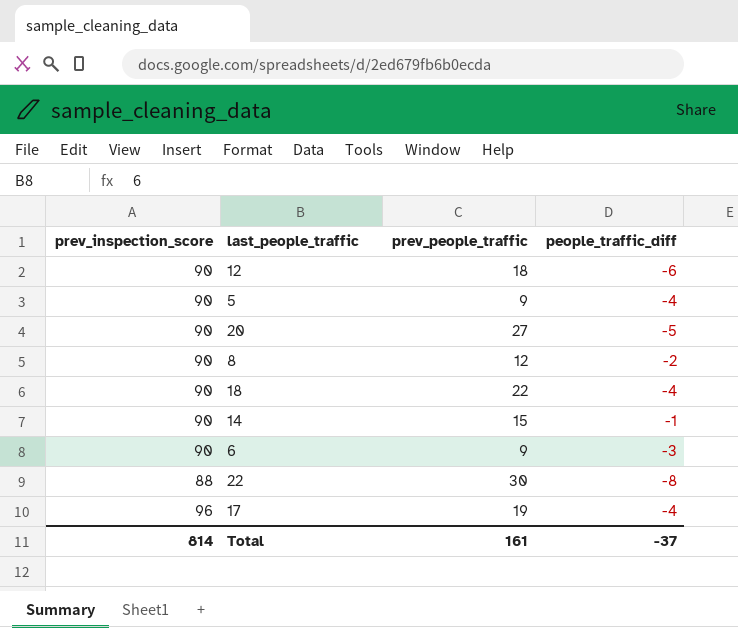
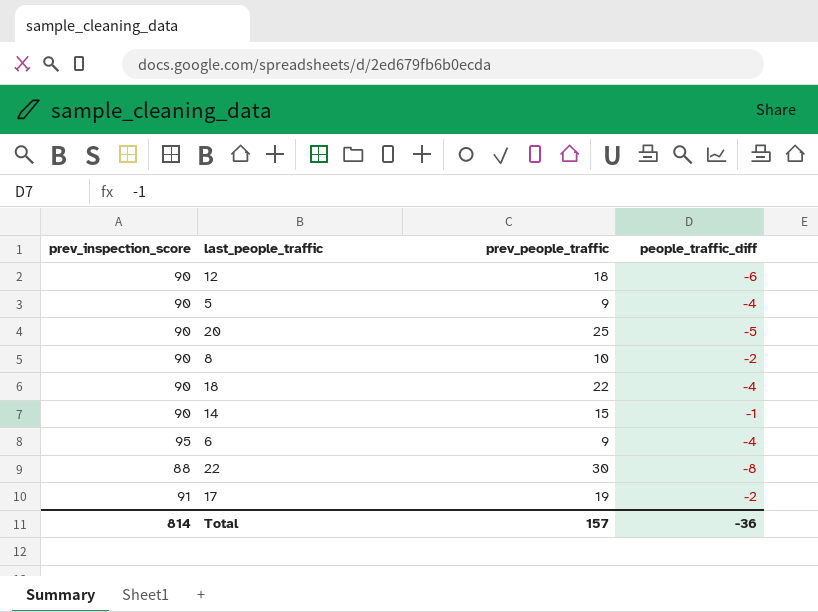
20 | prev_people_traffic: 27 -> 25
8 | prev_people_traffic: 12 -> 10
6 | prev_inspection_score: 90 -> 95
6 | people_traffic_diff: -3 -> -4
17 | prev_inspection_score: 96 -> 91
17 | people_traffic_diff: -4 -> -2
Total | prev_people_traffic: 161 -> 157
Total | people_traffic_diff: -37 -> -36

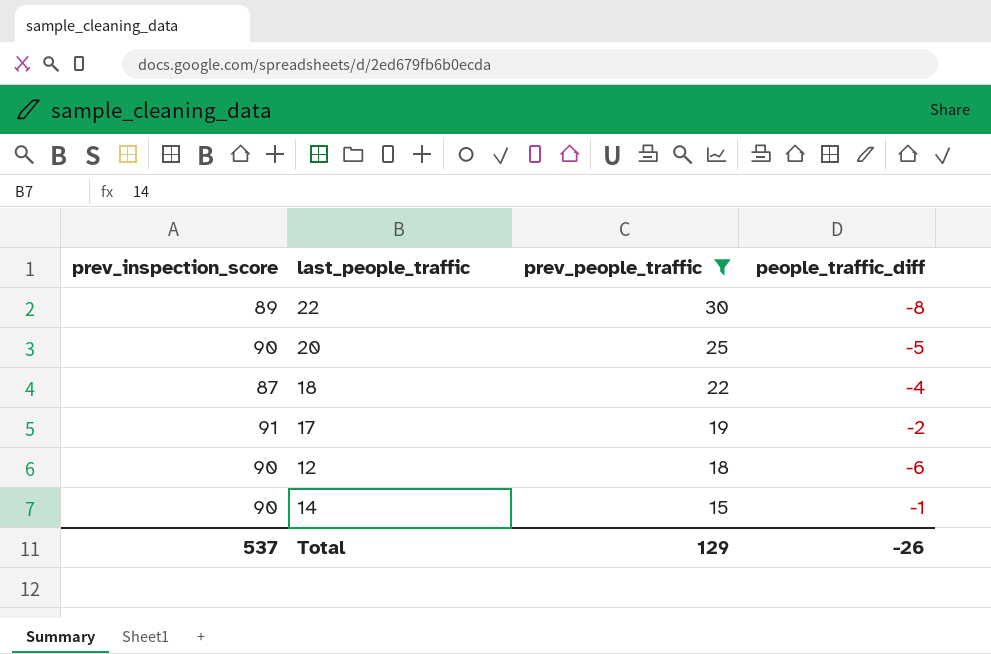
filter: none -> prev_people_traffic >= 15
row order: none -> prev_people_traffic descending
22 | prev_inspection_score: 88 -> 89
18 | prev_inspection_score: 90 -> 87
Total | prev_inspection_score: 814 -> 537
Total | prev_people_traffic: 157 -> 129
Total | people_traffic_diff: -36 -> -26

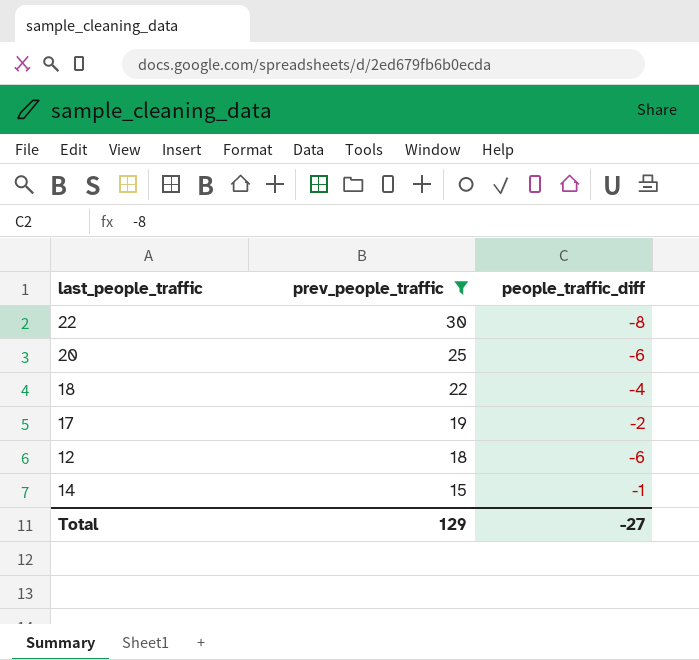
column prev_inspection_score | position: 1 -> none
20 | people_traffic_diff: -5 -> -6
Total | people_traffic_diff: -26 -> -27

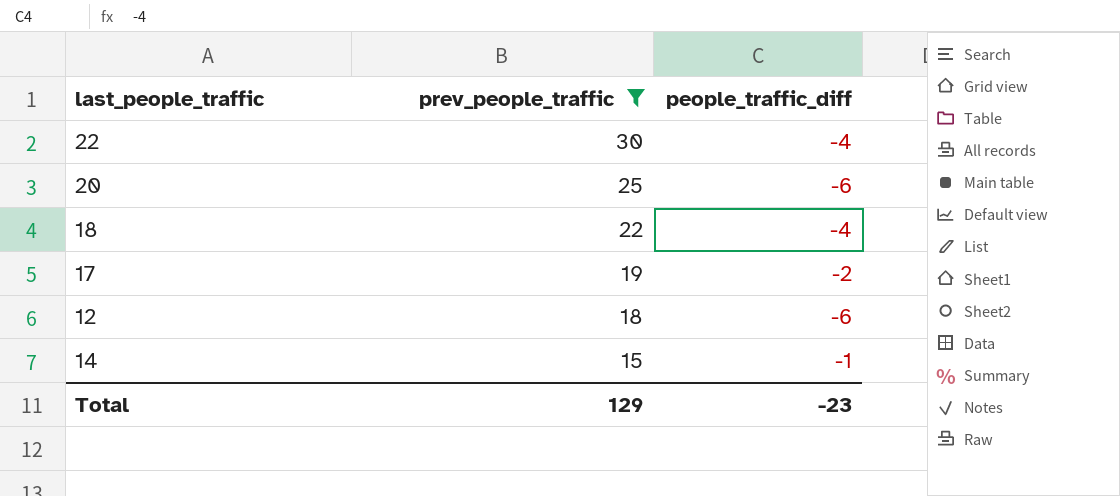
22 | people_traffic_diff: -8 -> -4
Total | people_traffic_diff: -27 -> -23

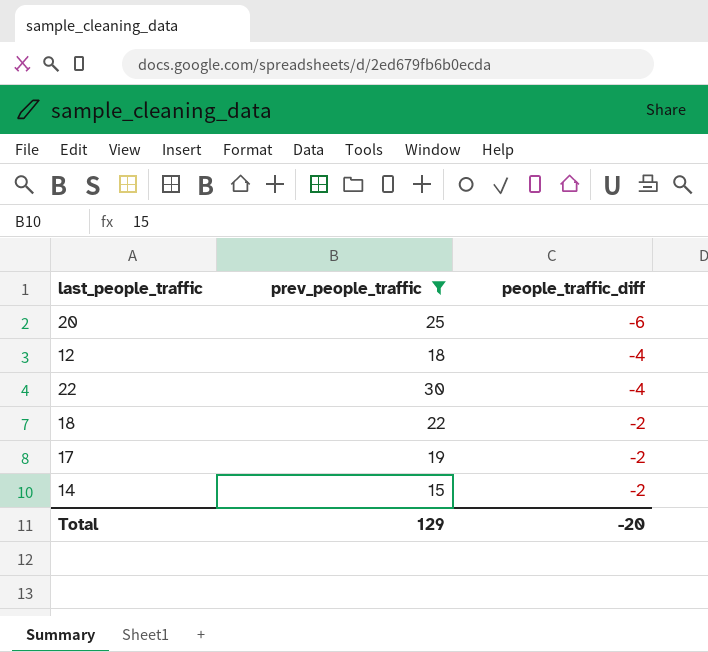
row order: prev_people_traffic descending -> people_traffic_diff ascending
12 | people_traffic_diff: -6 -> -4
18 | people_traffic_diff: -4 -> -2
14 | people_traffic_diff: -1 -> -2
Total | people_traffic_diff: -23 -> -20

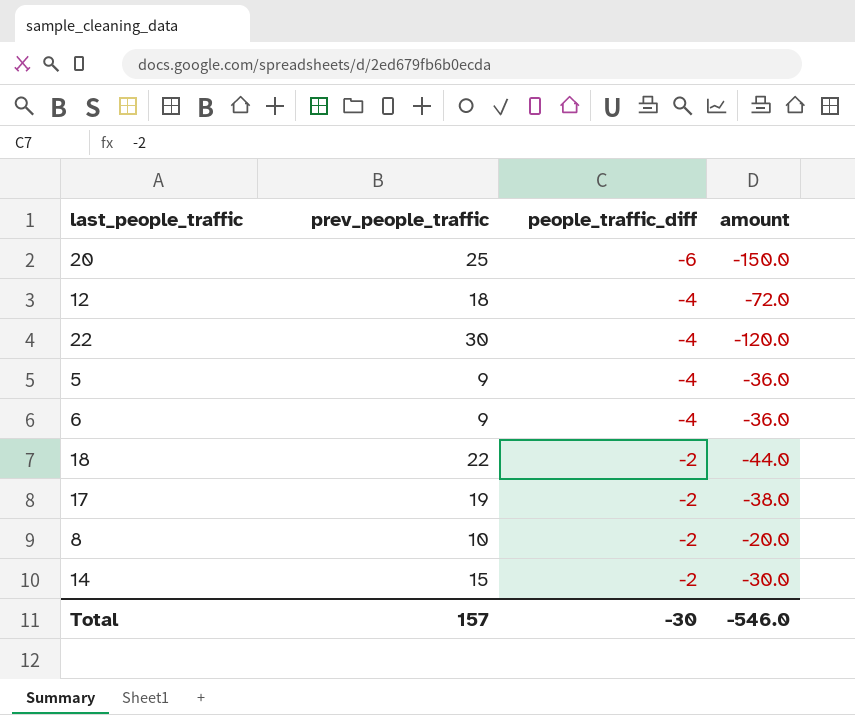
filter: prev_people_traffic >= 15 -> none
column amount | formula: none -> [prev_people_traffic] * [people_traffic_diff]
Total | prev_people_traffic: 129 -> 157
Total | people_traffic_diff: -20 -> -30

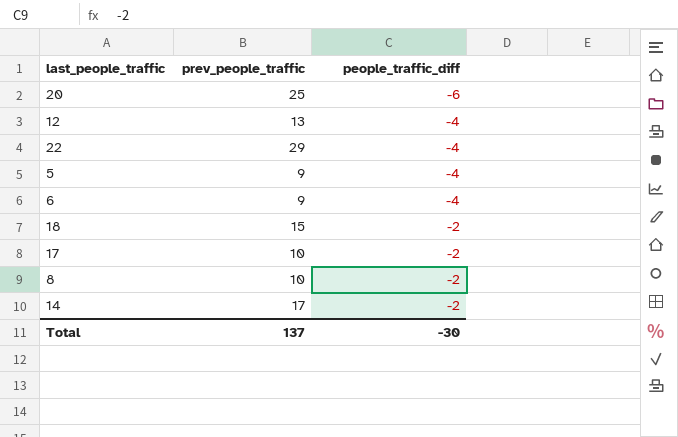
column amount | formula: [prev_people_traffic] * [people_traffic_diff] -> none
12 | prev_people_traffic: 18 -> 13
22 | prev_people_traffic: 30 -> 29
18 | prev_people_traffic: 22 -> 15
17 | prev_people_traffic: 19 -> 10
14 | prev_people_traffic: 15 -> 17
Total | prev_people_traffic: 157 -> 137

